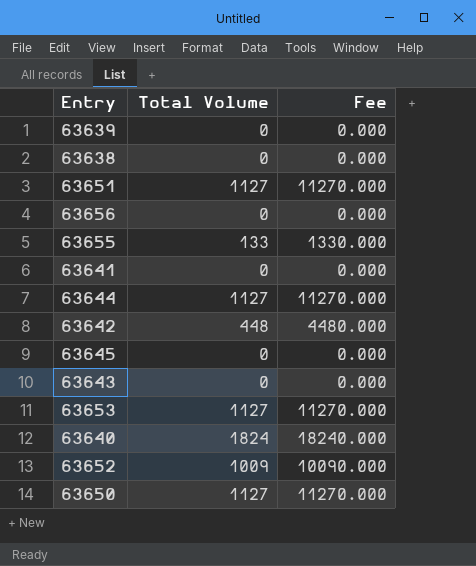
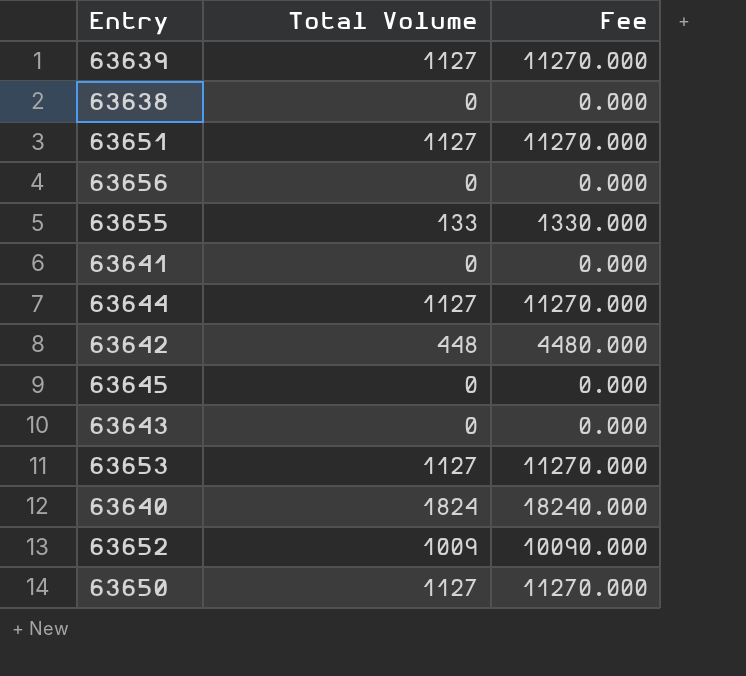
63639 | Total Volume: 0 -> 1127
63639 | Fee: 0.000 -> 11270.000

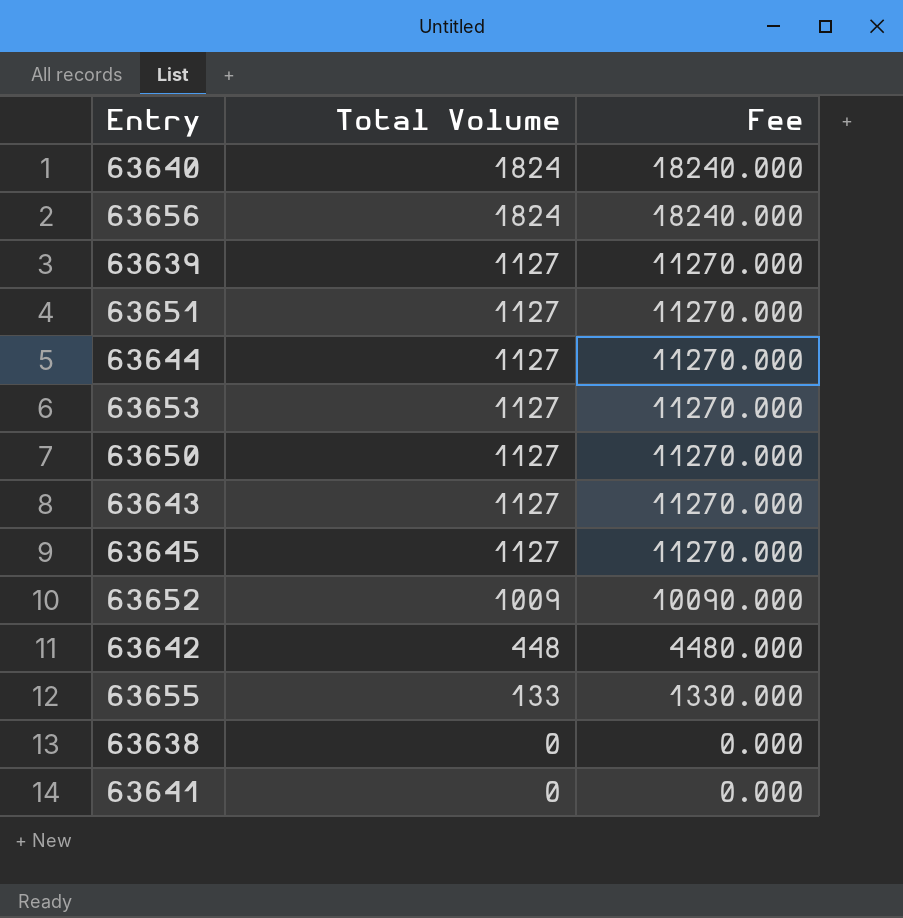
row order: none -> Total Volume descending
63656 | Total Volume: 0 -> 1824
63656 | Fee: 0.000 -> 18240.000
63643 | Total Volume: 0 -> 1127
63643 | Fee: 0.000 -> 11270.000
63645 | Total Volume: 0 -> 1127
63645 | Fee: 0.000 -> 11270.000

